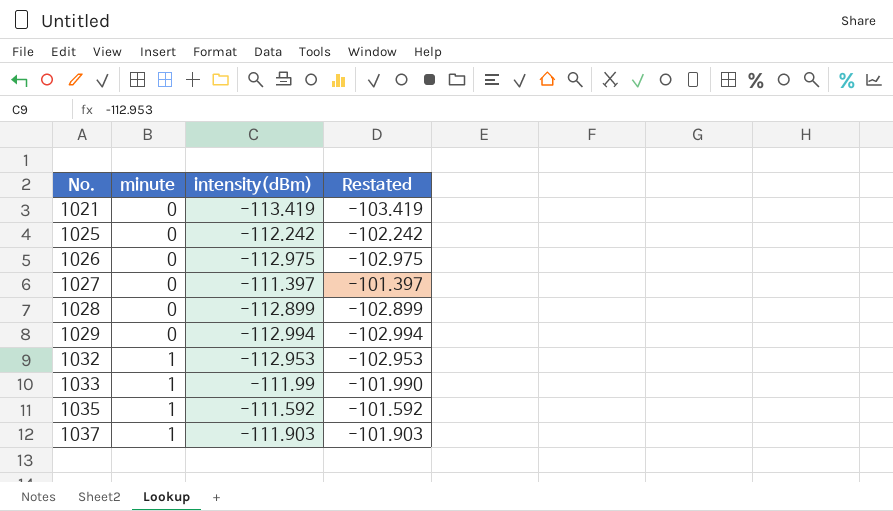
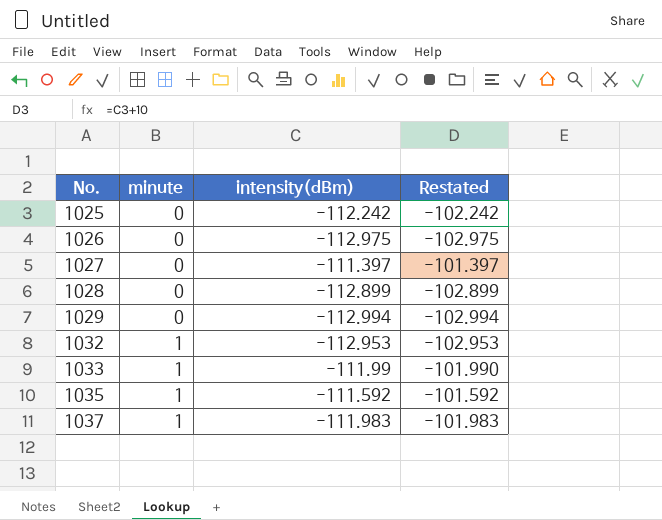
row 1021: 0 | -113.419 | -103.419 -> none
1037 | intensity(dBm): -111.903 -> -111.983
1037 | Restated: -101.903 -> -101.983

